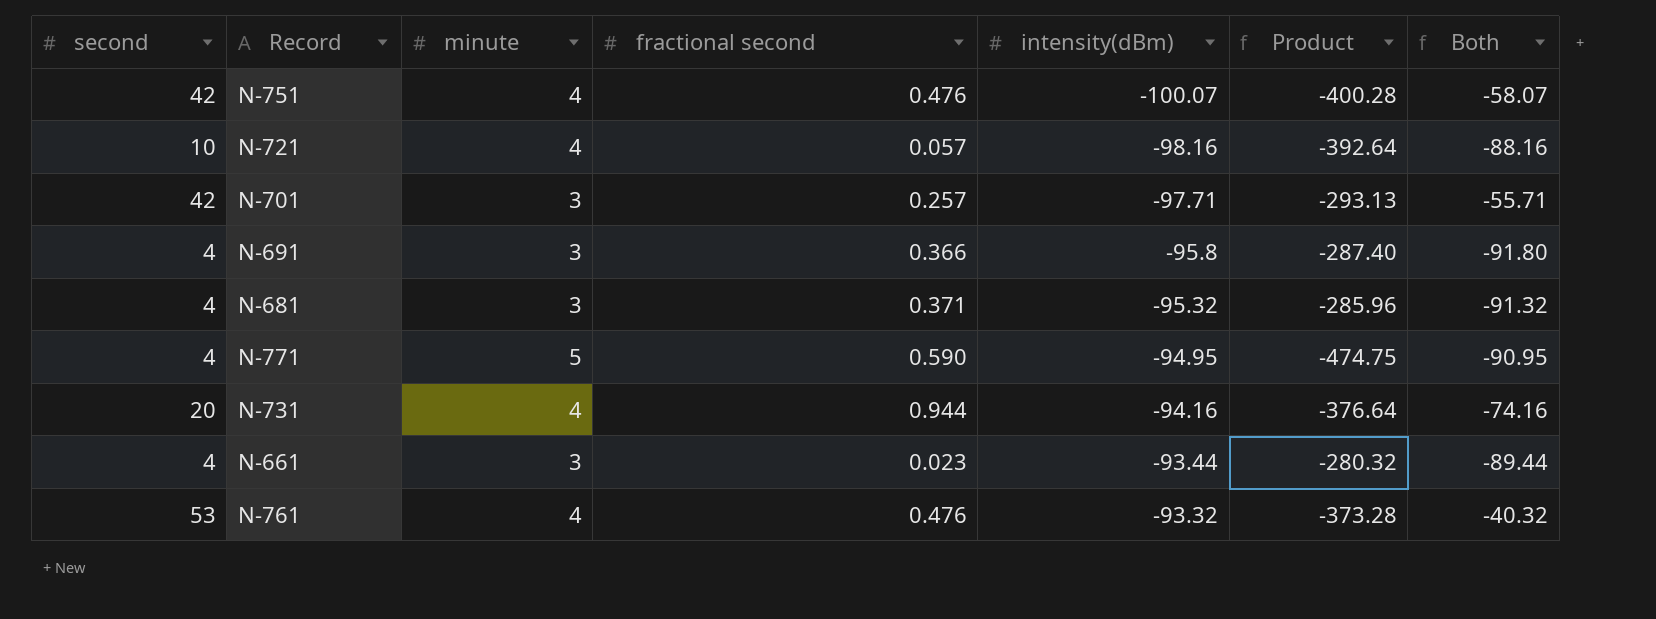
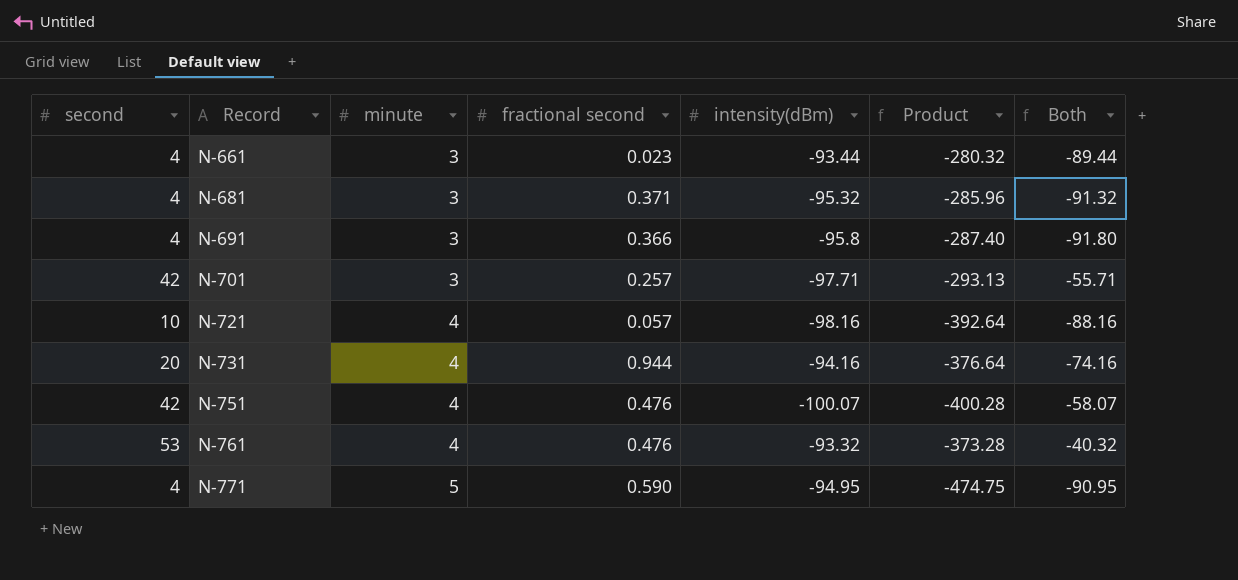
row order: intensity(dBm) ascending -> Record ascending

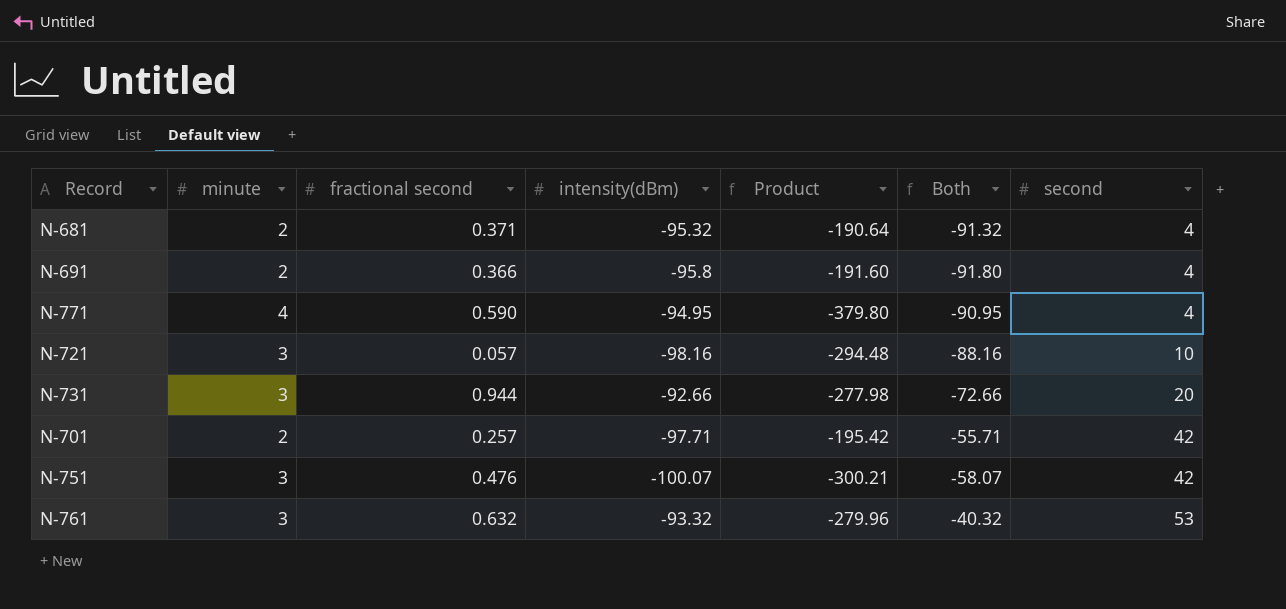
row order: Record ascending -> second ascending
column second | position: 1 -> 7
row N-661: 4 | 3 | 0.023 | -93.44 | -280.32 | -89.44 -> none
N-681 | minute: 3 -> 2
N-681 | Product: -285.96 -> -190.64
N-691 | minute: 3 -> 2
N-691 | Product: -287.40 -> -191.60
N-771 | minute: 5 -> 4
N-771 | Product: -474.75 -> -379.80
N-721 | minute: 4 -> 3
N-721 | Product: -392.64 -> -294.48
N-731 | minute: 4 -> 3
N-731 | intensity(dBm): -94.16 -> -92.66
N-731 | Product: -376.64 -> -277.98
N-731 | Both: -74.16 -> -72.66
N-701 | minute: 3 -> 2
N-701 | Product: -293.13 -> -195.42
N-751 | minute: 4 -> 3
N-751 | Product: -400.28 -> -300.21
N-761 | minute: 4 -> 3
N-761 | fractional second: 0.476 -> 0.632
N-761 | Product: -373.28 -> -279.96

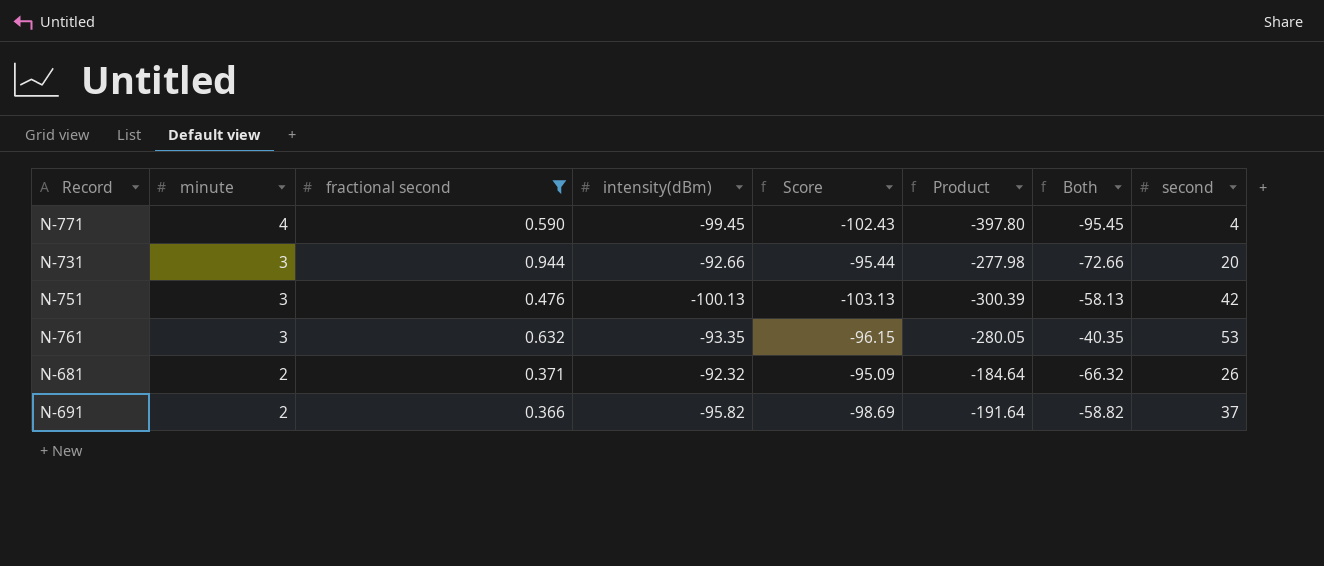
filter: none -> fractional second >= 0.366
row order: second ascending -> minute descending
column Score | formula: none -> [intensity(dBm)] * 1.03
N-771 | intensity(dBm): -94.95 -> -99.45
N-771 | Product: -379.80 -> -397.80
N-771 | Both: -90.95 -> -95.45
N-751 | intensity(dBm): -100.07 -> -100.13
N-751 | Product: -300.21 -> -300.39
N-751 | Both: -58.07 -> -58.13
N-761 | intensity(dBm): -93.32 -> -93.35
N-761 | Product: -279.96 -> -280.05
N-761 | Both: -40.32 -> -40.35
N-681 | intensity(dBm): -95.32 -> -92.32
N-681 | Product: -190.64 -> -184.64
N-681 | Both: -91.32 -> -66.32
N-681 | second: 4 -> 26
N-691 | intensity(dBm): -95.8 -> -95.82
N-691 | Product: -191.60 -> -191.64
N-691 | Both: -91.80 -> -58.82
N-691 | second: 4 -> 37

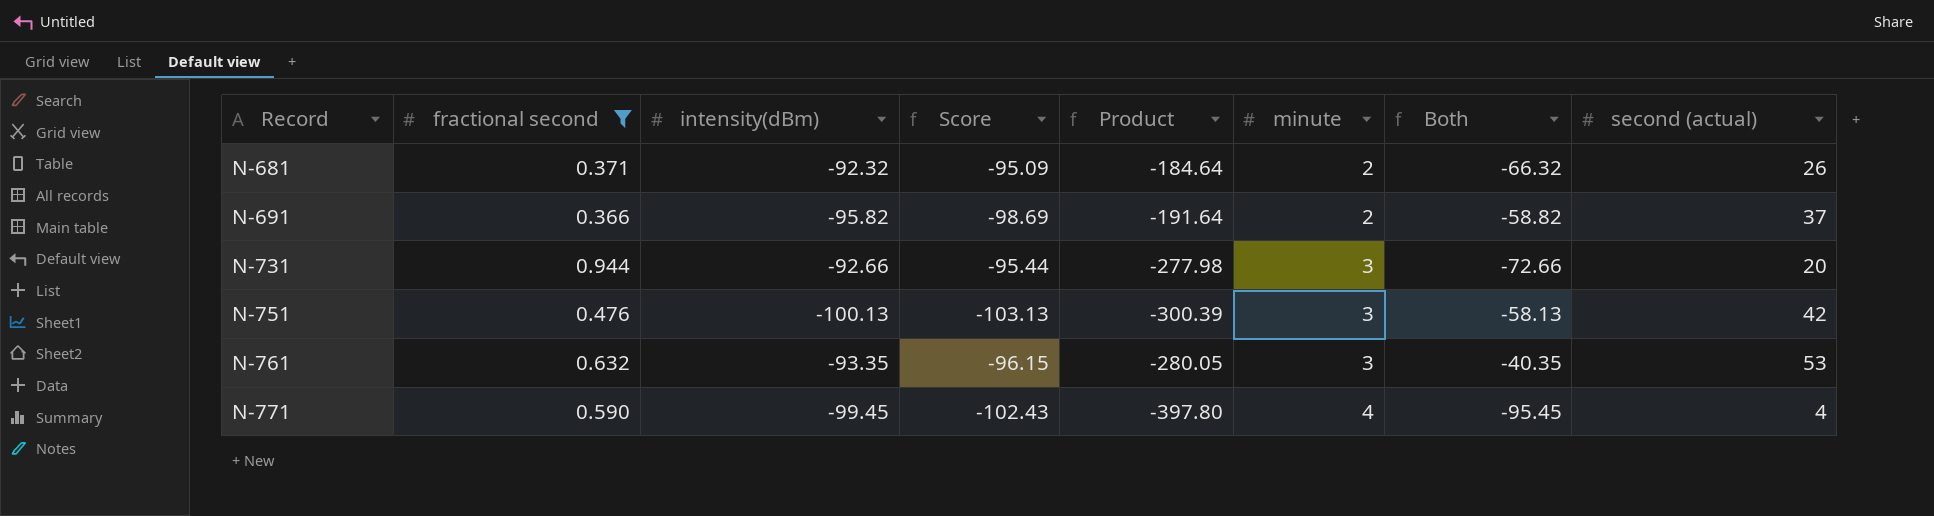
row order: minute descending -> Record ascending
column minute | position: 2 -> 6
column name: second -> second (actual)

